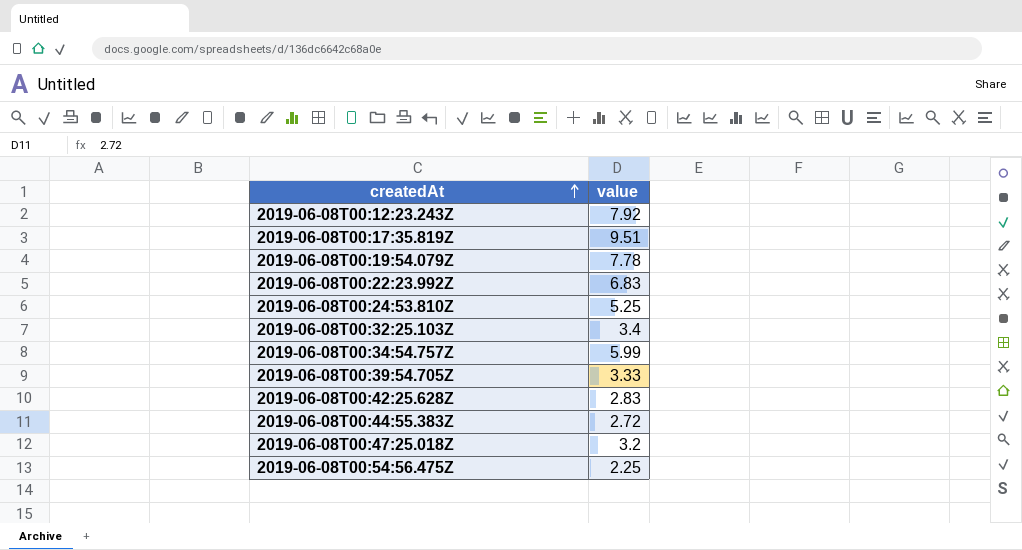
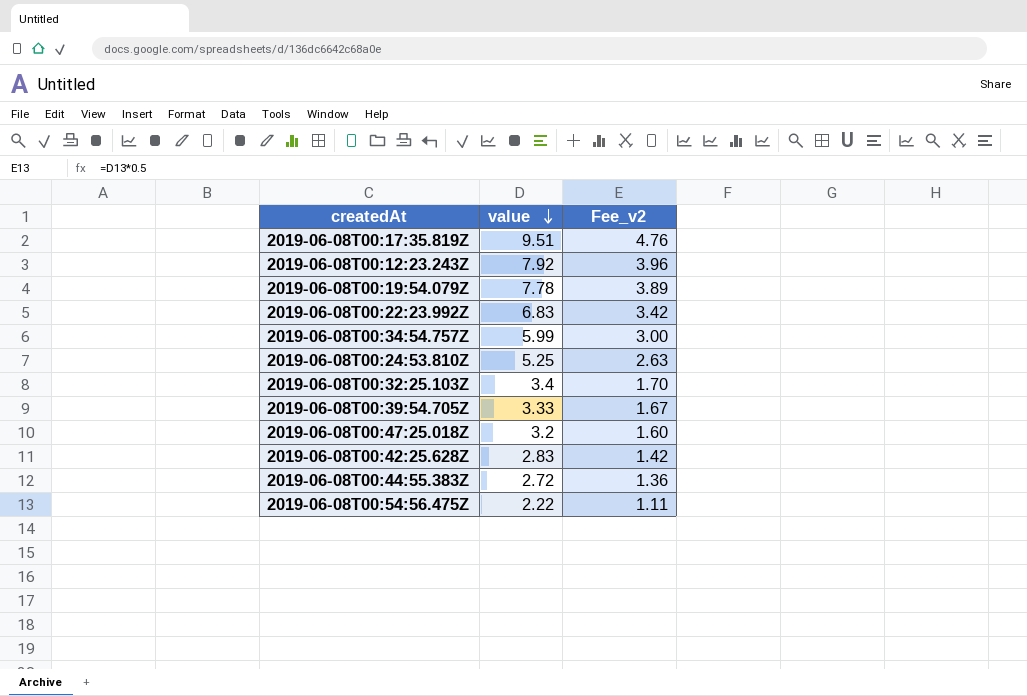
row order: createdAt ascending -> value descending
column Fee_v2 | formula: none -> [value] * 0.5
2019-06-08T00:54:56.475Z | value: 2.25 -> 2.22

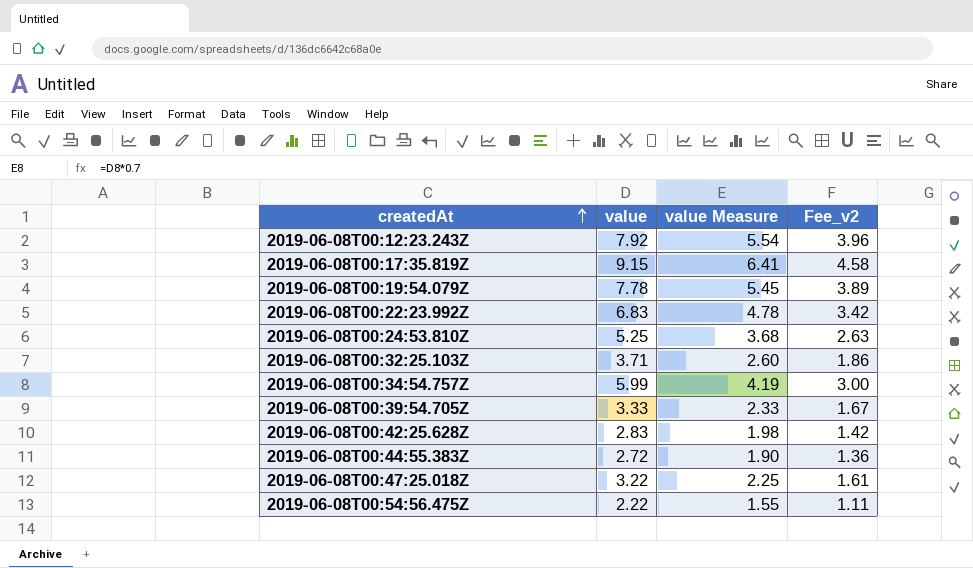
row order: value descending -> createdAt ascending
column value Measure | formula: none -> [value] * 0.7
2019-06-08T00:17:35.819Z | value: 9.51 -> 9.15
2019-06-08T00:17:35.819Z | Fee_v2: 4.76 -> 4.58
2019-06-08T00:32:25.103Z | value: 3.4 -> 3.71
2019-06-08T00:32:25.103Z | Fee_v2: 1.70 -> 1.86
2019-06-08T00:47:25.018Z | value: 3.2 -> 3.22
2019-06-08T00:47:25.018Z | Fee_v2: 1.60 -> 1.61

